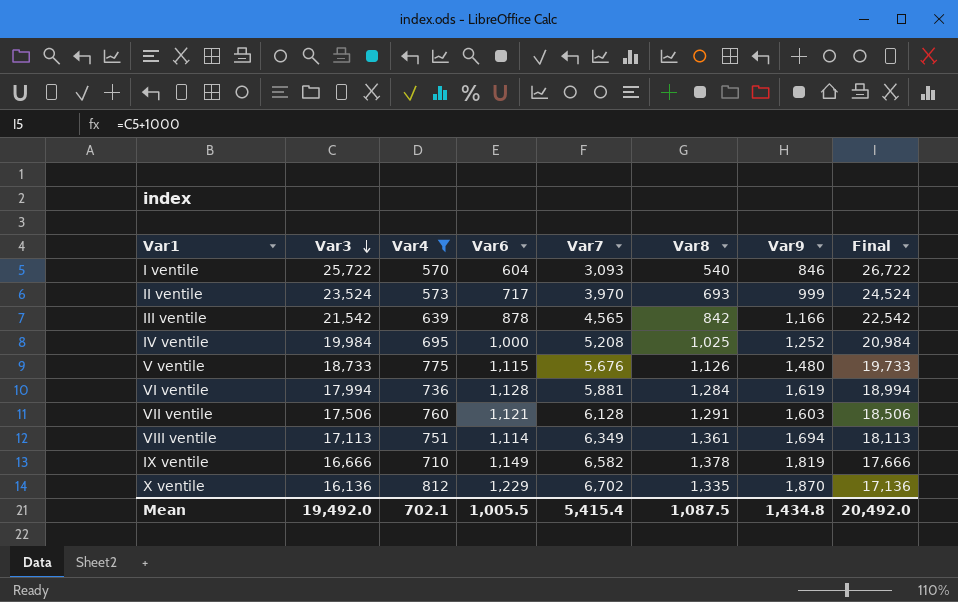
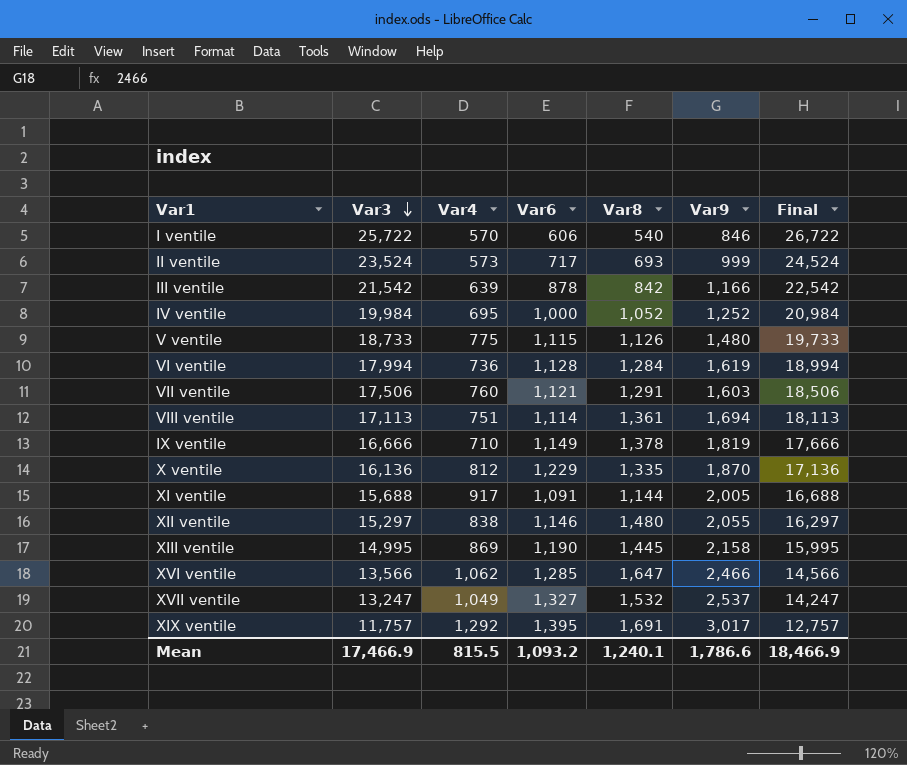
filter: Var4 <= 812 -> none
column Var7 | position: 5 -> none
I ventile | Var6: 604 -> 606
IV ventile | Var8: 1,025 -> 1,052
Mean | Var3: 19,492.0 -> 17,466.9
Mean | Var4: 702.1 -> 815.5
Mean | Var6: 1,005.5 -> 1,093.2
Mean | Var8: 1,087.5 -> 1,240.1
Mean | Var9: 1,434.8 -> 1,786.6
Mean | Final: 20,492.0 -> 18,466.9

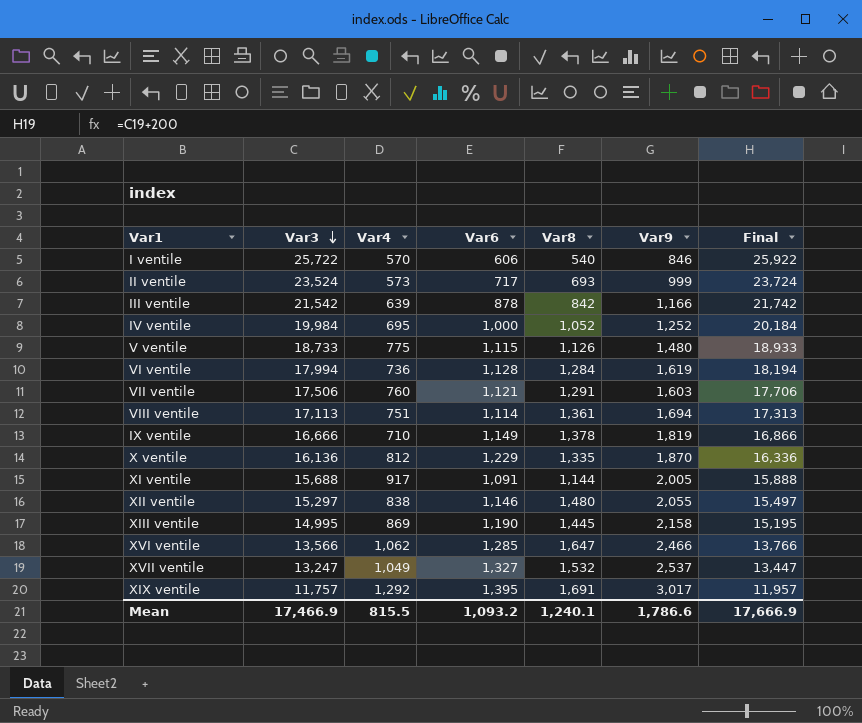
column Final | formula: [Var3] + 1000 -> [Var3] + 200
Mean | Final: 18,466.9 -> 17,666.9

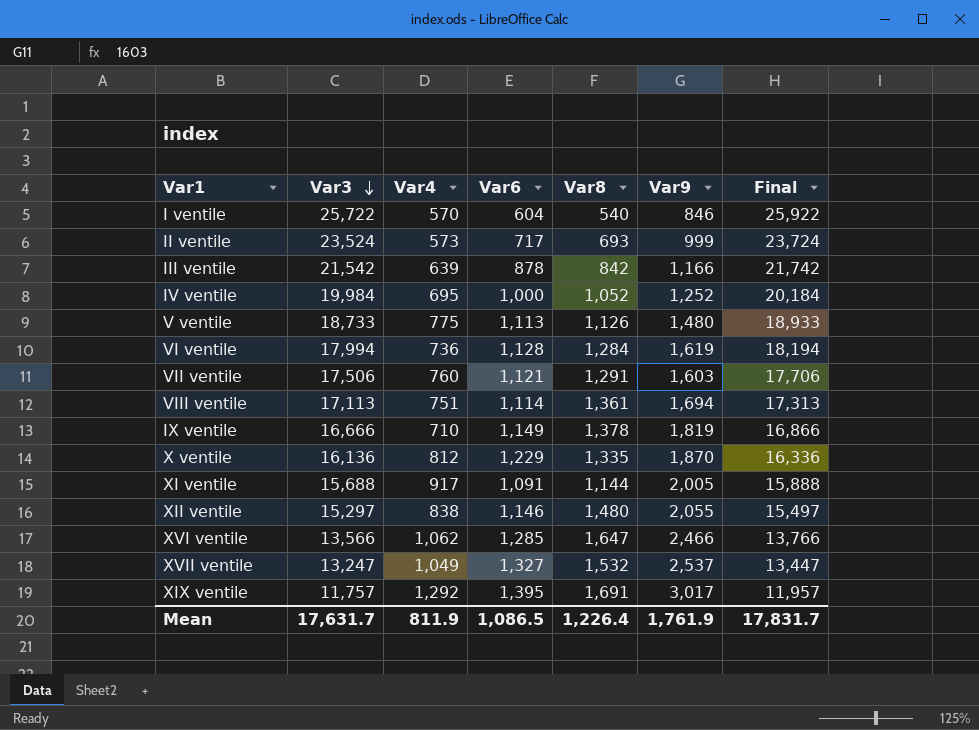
row XIII ventile: 14,995 | 869 | 1,190 | 1,445 | 2,158 | 15,195 -> none
I ventile | Var6: 606 -> 604
V ventile | Var6: 1,115 -> 1,113
Mean | Var3: 17,466.9 -> 17,631.7
Mean | Var4: 815.5 -> 811.9
Mean | Var6: 1,093.2 -> 1,086.5
Mean | Var8: 1,240.1 -> 1,226.4
Mean | Var9: 1,786.6 -> 1,761.9
Mean | Final: 17,666.9 -> 17,831.7

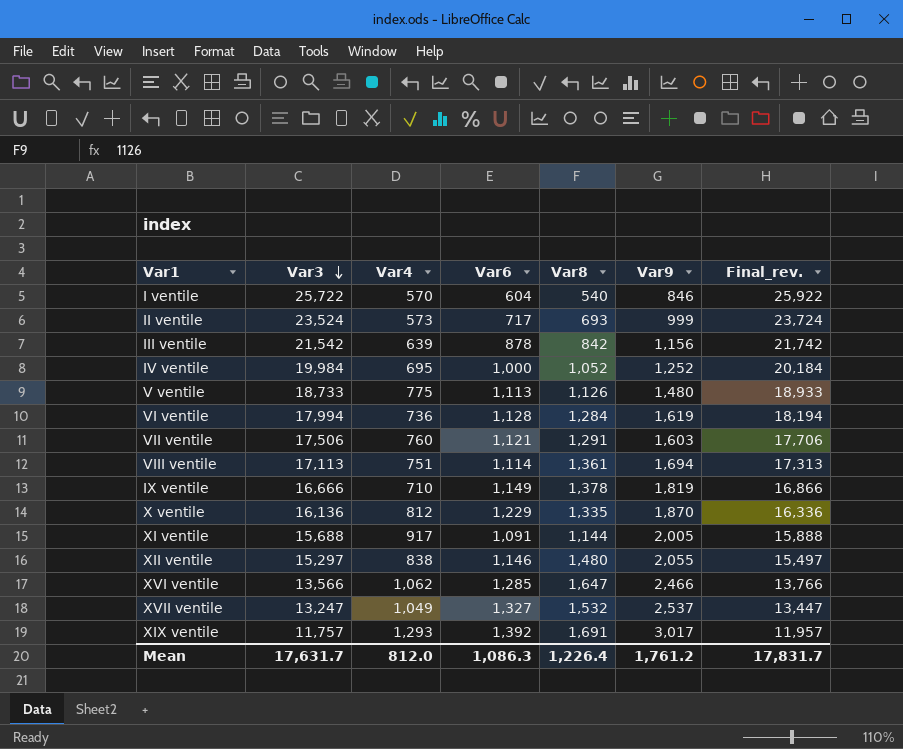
column name: Final -> Final_rev.
III ventile | Var9: 1,166 -> 1,156
XIX ventile | Var4: 1,292 -> 1,293
XIX ventile | Var6: 1,395 -> 1,392
Mean | Var4: 811.9 -> 812.0
Mean | Var6: 1,086.5 -> 1,086.3
Mean | Var9: 1,761.9 -> 1,761.2

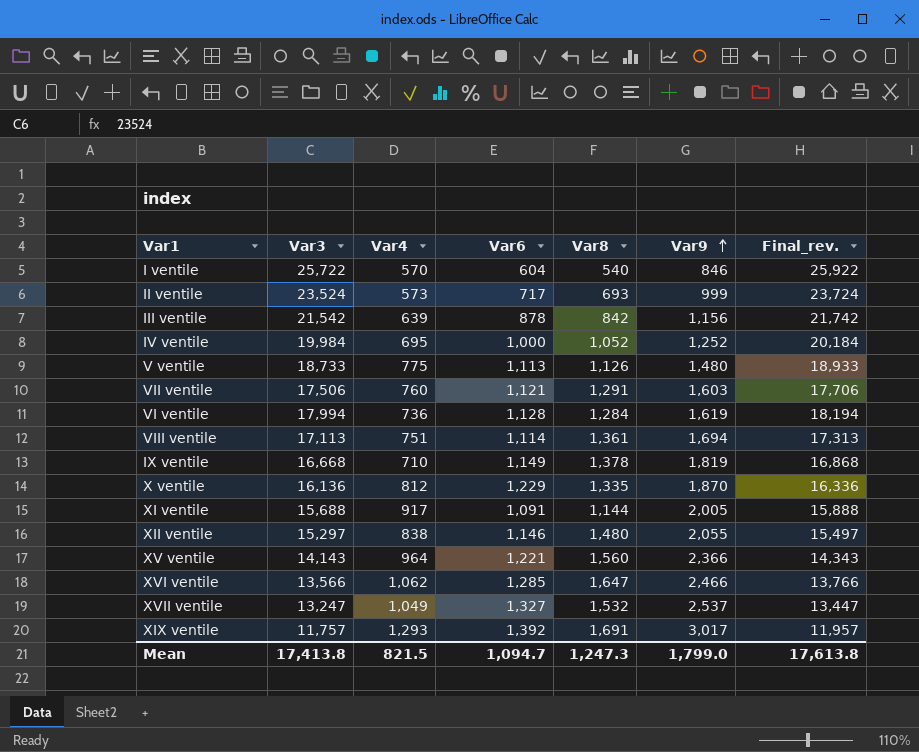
row order: Var3 descending -> Var9 ascending
IX ventile | Var3: 16,666 -> 16,668
IX ventile | Final_rev.: 16,866 -> 16,868
row XV ventile: none -> 14,143 | 964 | 1,221 | 1,560 | 2,366 | 14,343
Mean | Var3: 17,631.7 -> 17,413.8
Mean | Var4: 812.0 -> 821.5
Mean | Var6: 1,086.3 -> 1,094.7
Mean | Var8: 1,226.4 -> 1,247.3
Mean | Var9: 1,761.2 -> 1,799.0
Mean | Final_rev.: 17,831.7 -> 17,613.8

